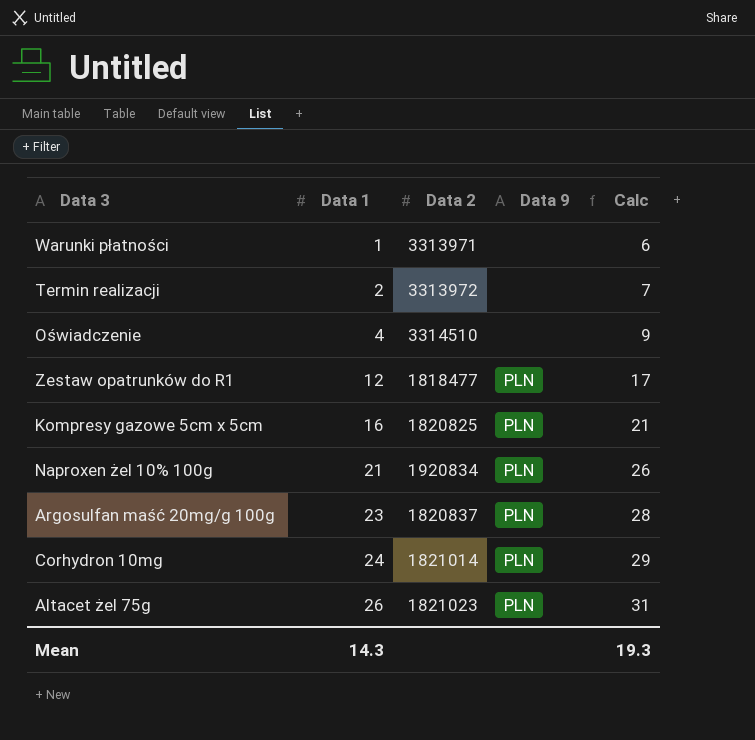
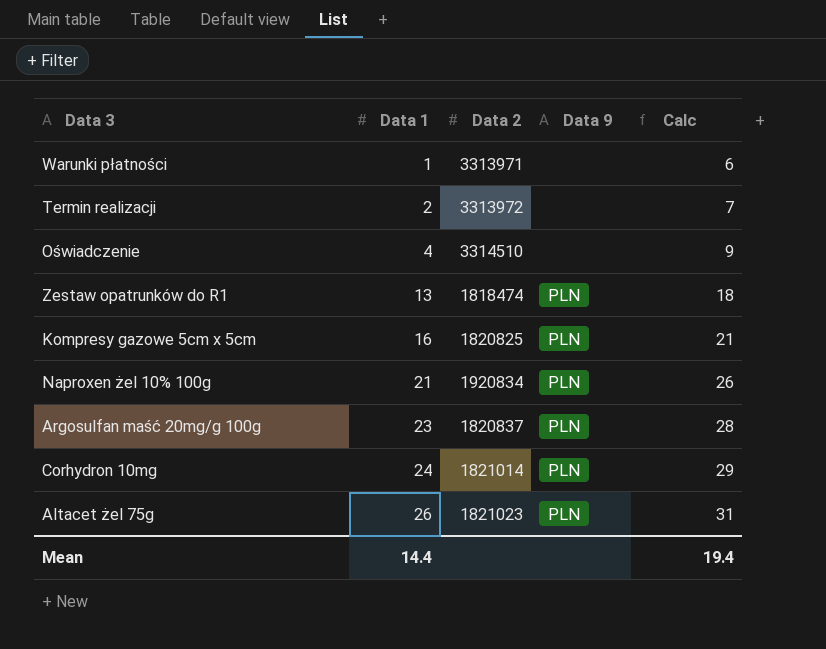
Zestaw opatrunków do R1 | Data 1: 12 -> 13
Zestaw opatrunków do R1 | Data 2: 1818477 -> 1818474
Zestaw opatrunków do R1 | Calc: 17 -> 18
Mean | Data 1: 14.3 -> 14.4
Mean | Calc: 19.3 -> 19.4

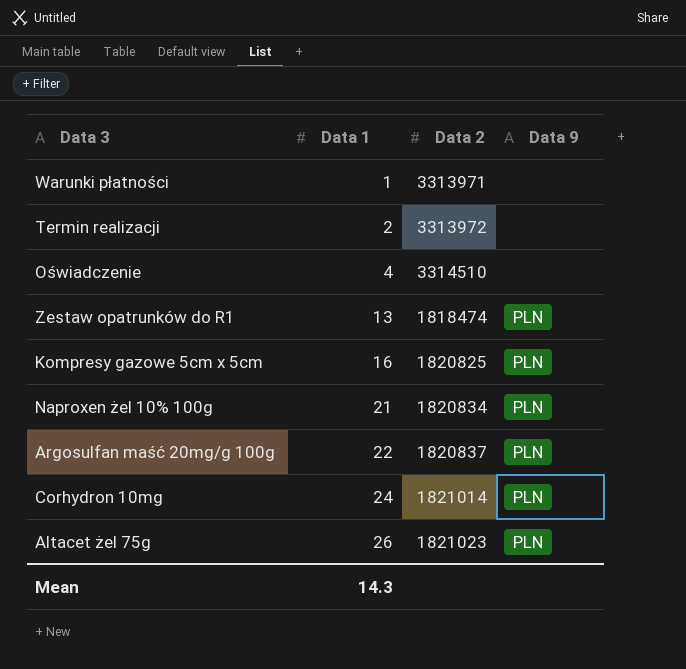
column Calc | formula: [Data 1] + 5 -> none
Naproxen żel 10% 100g | Data 2: 1920834 -> 1820834
Argosulfan maść 20mg/g 100g | Data 1: 23 -> 22
Mean | Data 1: 14.4 -> 14.3

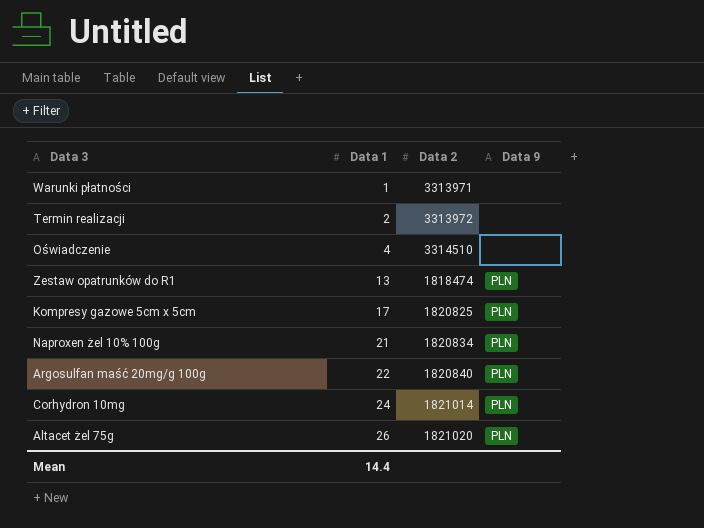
Kompresy gazowe 5cm x 5cm | Data 1: 16 -> 17
Argosulfan maść 20mg/g 100g | Data 2: 1820837 -> 1820840
Altacet żel 75g | Data 2: 1821023 -> 1821020
Mean | Data 1: 14.3 -> 14.4

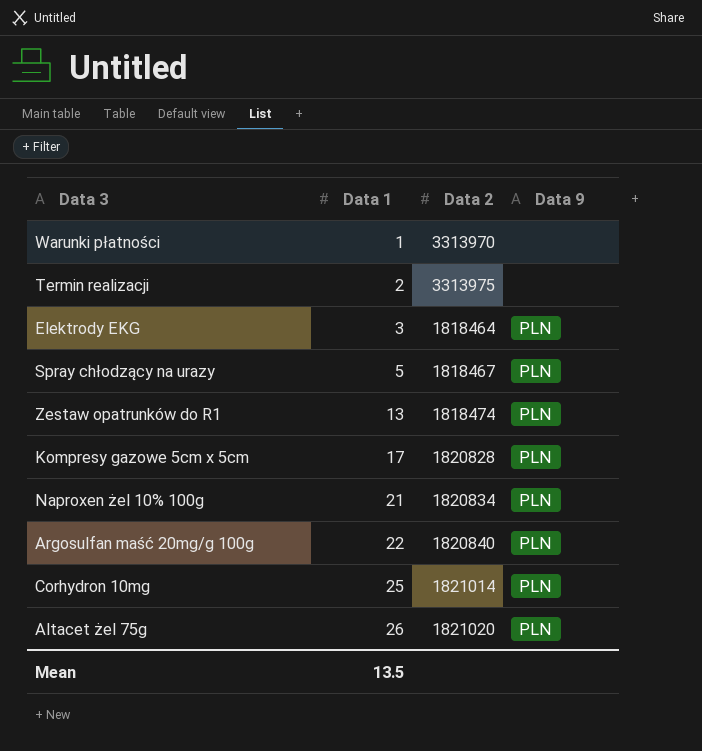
row Oświadczenie: 4 | 3314510 | none -> none
Warunki płatności | Data 2: 3313971 -> 3313970
Termin realizacji | Data 2: 3313972 -> 3313975
row Elektrody EKG: none -> 3 | 1818464 | PLN
row Spray chłodzący na urazy: none -> 5 | 1818467 | PLN
Kompresy gazowe 5cm x 5cm | Data 2: 1820825 -> 1820828
Corhydron 10mg | Data 1: 24 -> 25
Mean | Data 1: 14.4 -> 13.5

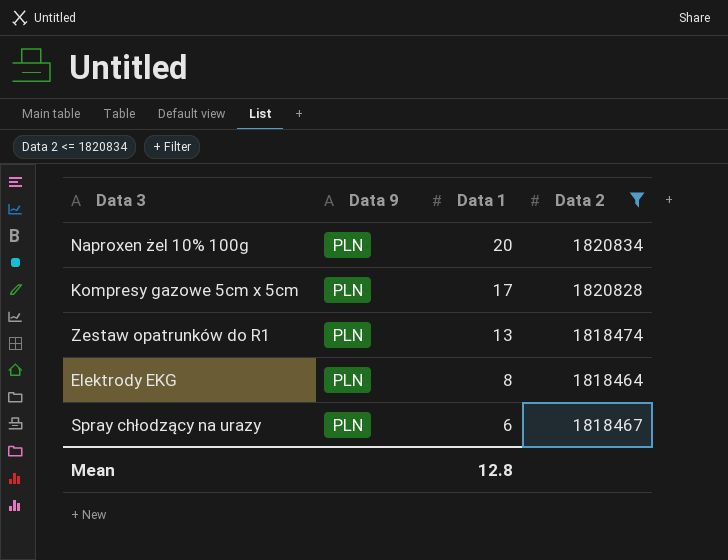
filter: none -> Data 2 <= 1820834
row order: Data 1 ascending -> Data 1 descending
column Data 9 | position: 4 -> 2
Naproxen żel 10% 100g | Data 1: 21 -> 20
Elektrody EKG | Data 1: 3 -> 8
Spray chłodzący na urazy | Data 1: 5 -> 6
Mean | Data 1: 13.5 -> 12.8

